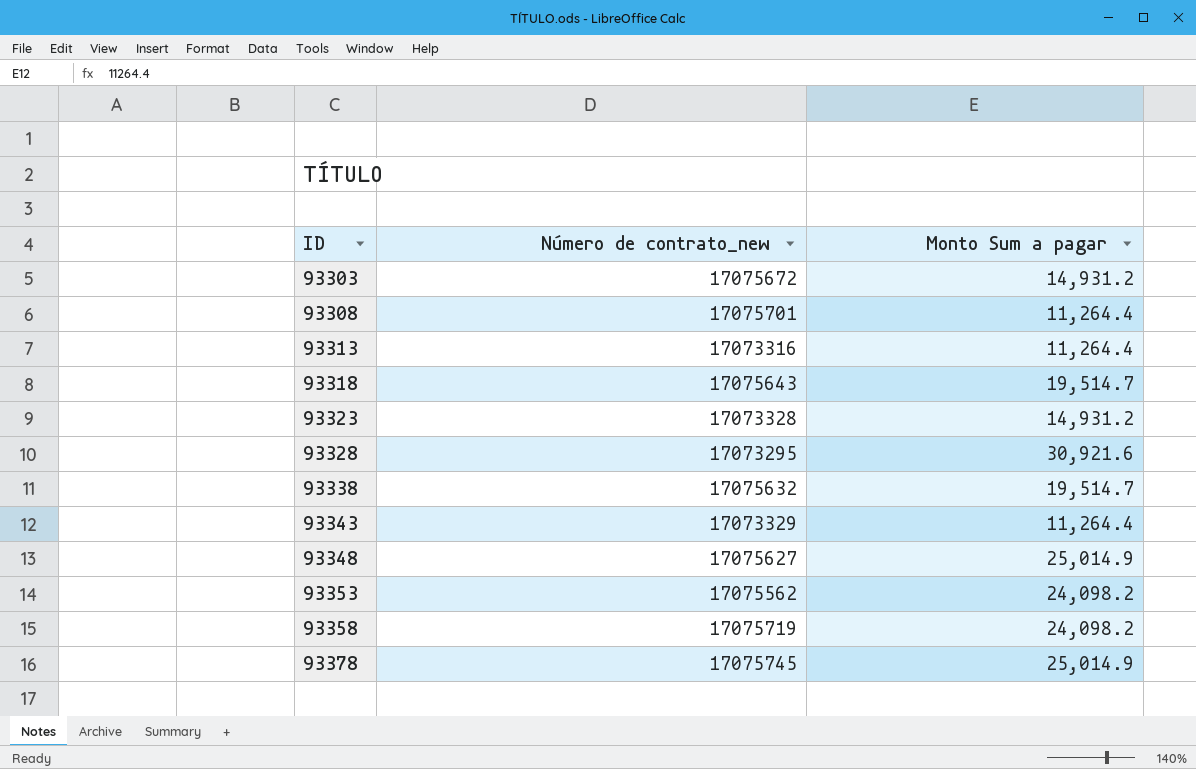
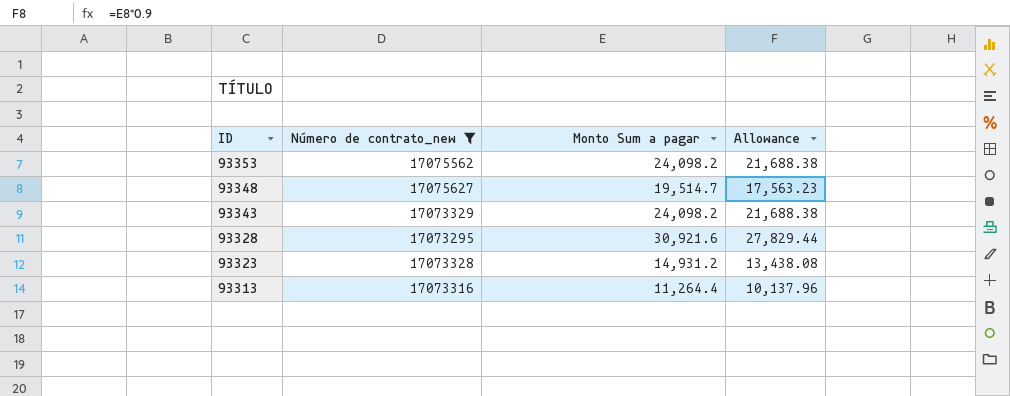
filter: none -> Número de contrato_new <= 17075627
row order: ID ascending -> ID descending
column Allowance | formula: none -> [Monto Sum a pagar] * 0.9
93348 | Monto Sum a pagar: 25,014.9 -> 19,514.7
93343 | Monto Sum a pagar: 11,264.4 -> 24,098.2

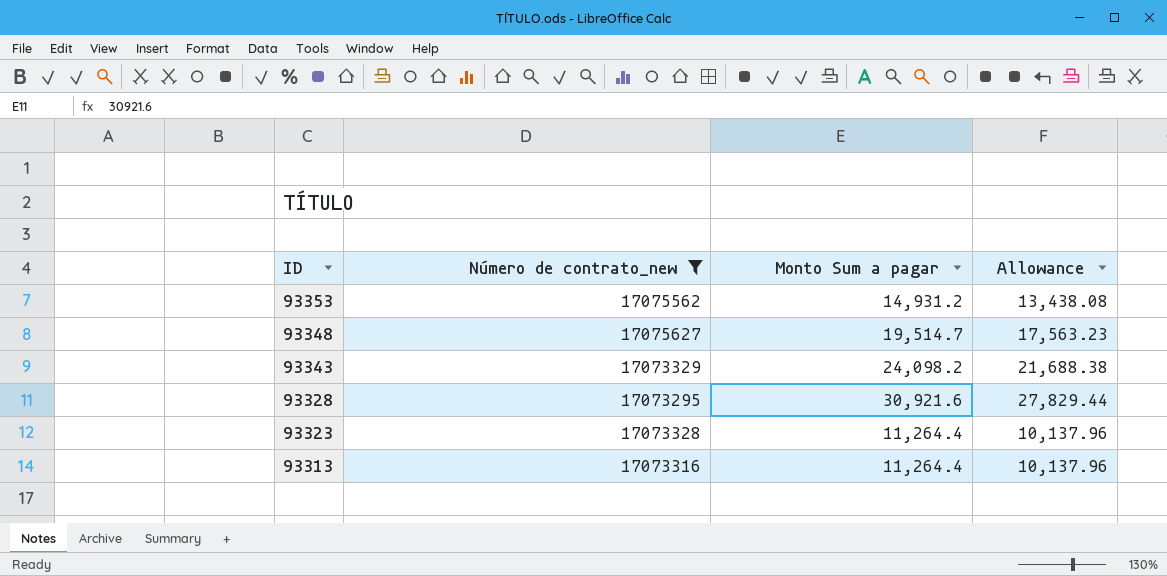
93353 | Monto Sum a pagar: 24,098.2 -> 14,931.2
93353 | Allowance: 21,688.38 -> 13,438.08
93323 | Monto Sum a pagar: 14,931.2 -> 11,264.4
93323 | Allowance: 13,438.08 -> 10,137.96

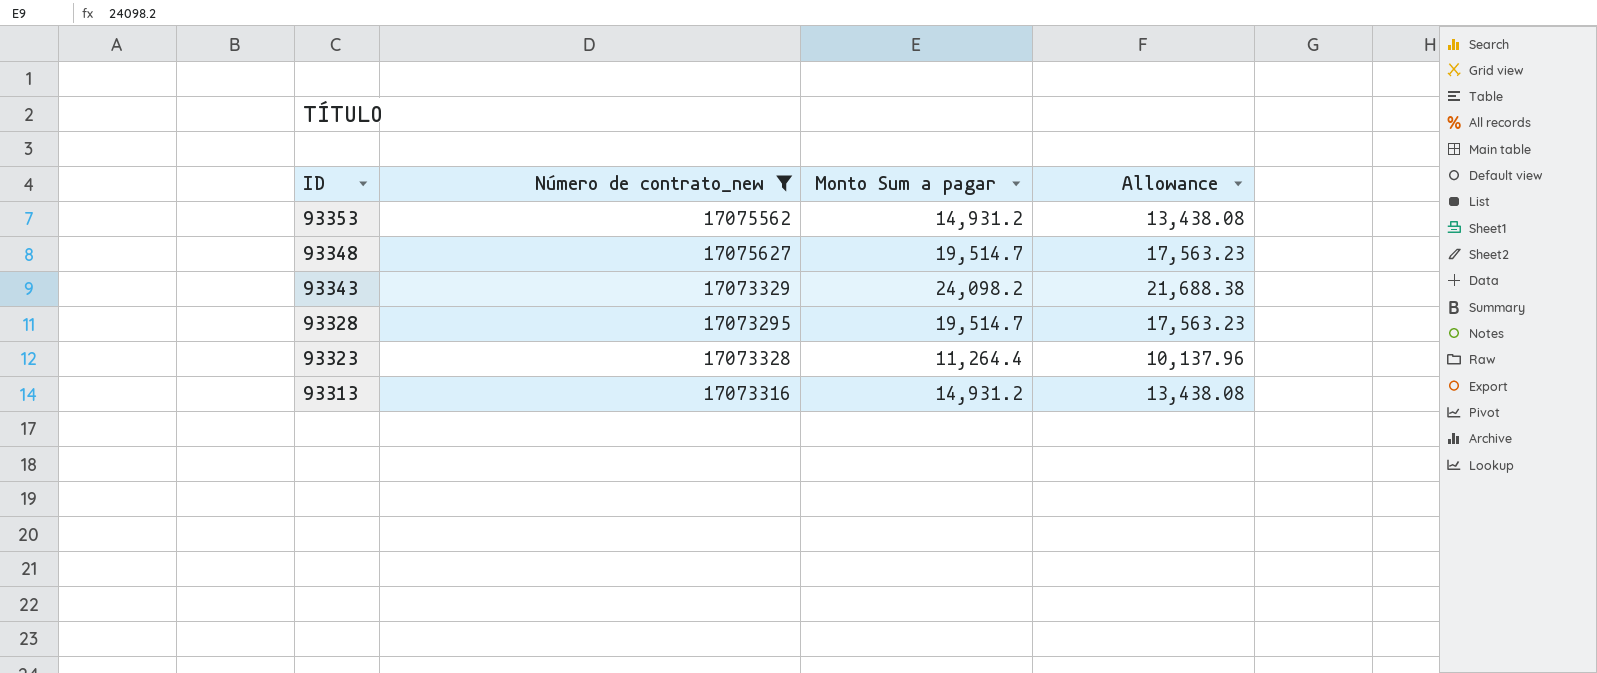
93328 | Monto Sum a pagar: 30,921.6 -> 19,514.7
93328 | Allowance: 27,829.44 -> 17,563.23
93313 | Monto Sum a pagar: 11,264.4 -> 14,931.2
93313 | Allowance: 10,137.96 -> 13,438.08

